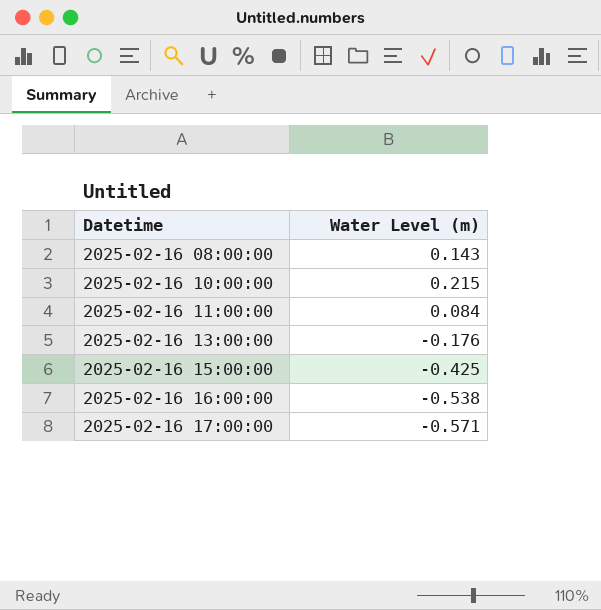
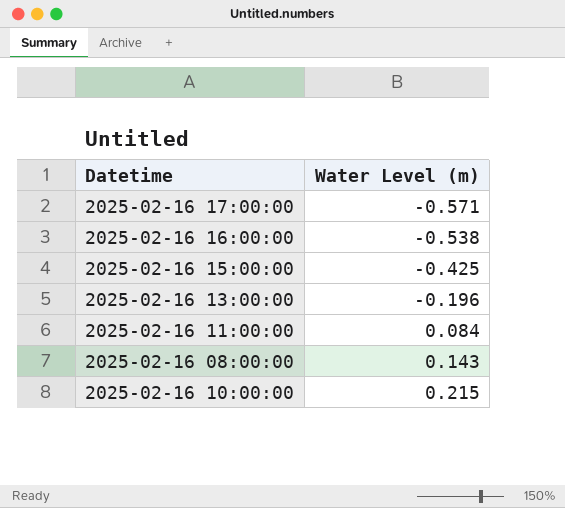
row order: Datetime ascending -> Water Level (m) ascending
2025-02-16 13:00:00 | Water Level (m): -0.176 -> -0.196

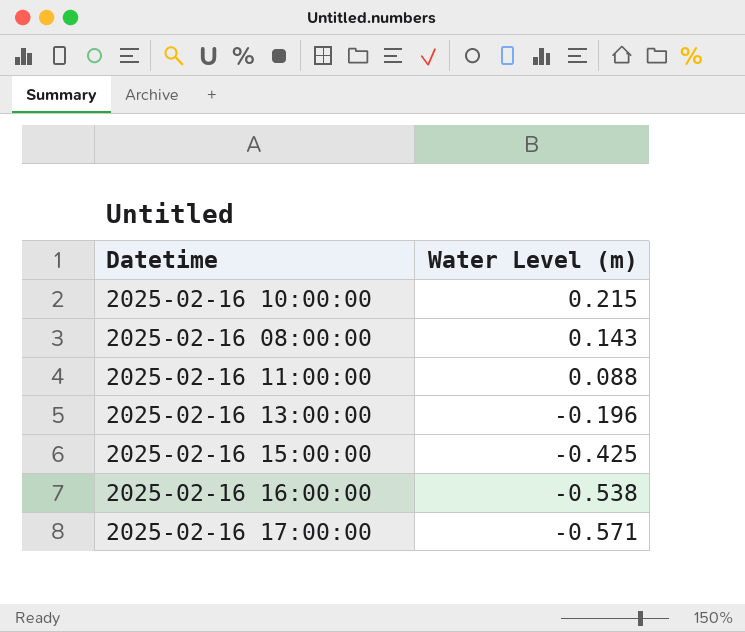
row order: Water Level (m) ascending -> Water Level (m) descending
2025-02-16 11:00:00 | Water Level (m): 0.084 -> 0.088

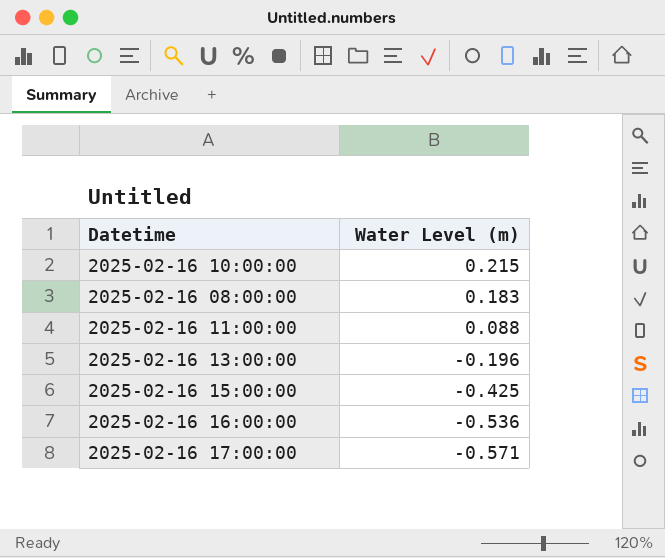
2025-02-16 08:00:00 | Water Level (m): 0.143 -> 0.183
2025-02-16 16:00:00 | Water Level (m): -0.538 -> -0.536

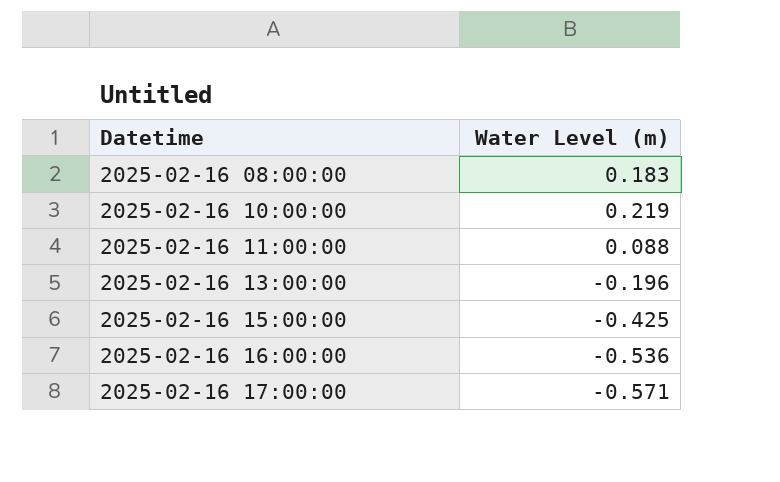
row order: Water Level (m) descending -> Datetime ascending
2025-02-16 10:00:00 | Water Level (m): 0.215 -> 0.219

